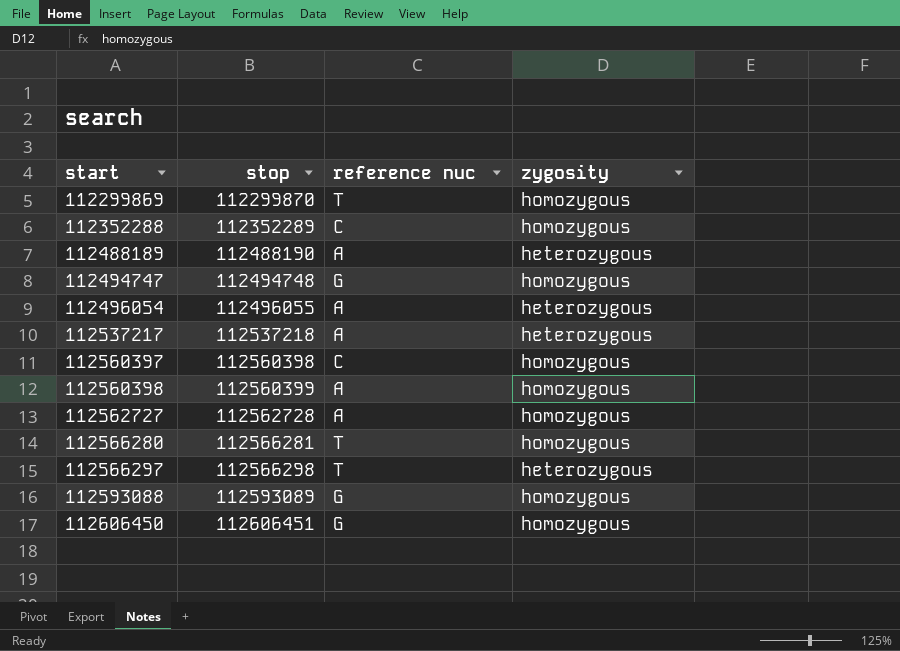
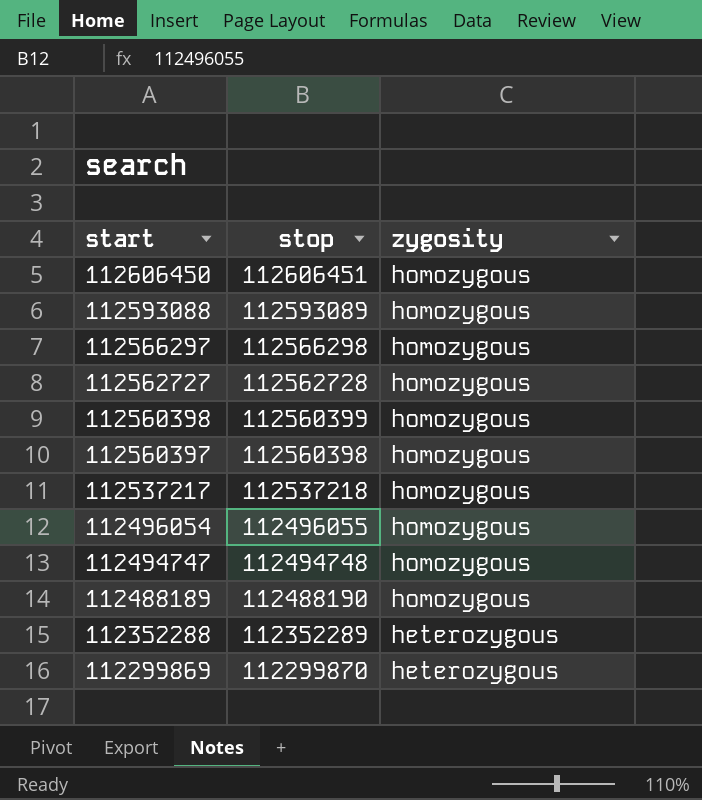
row order: start ascending -> start descending
column reference nuc | position: 3 -> none
row 112566280: 112566281 | T | homozygous -> none
112566297 | zygosity: heterozygous -> homozygous
112537217 | zygosity: heterozygous -> homozygous
112496054 | zygosity: heterozygous -> homozygous
112488189 | zygosity: heterozygous -> homozygous
112352288 | zygosity: homozygous -> heterozygous
112299869 | zygosity: homozygous -> heterozygous

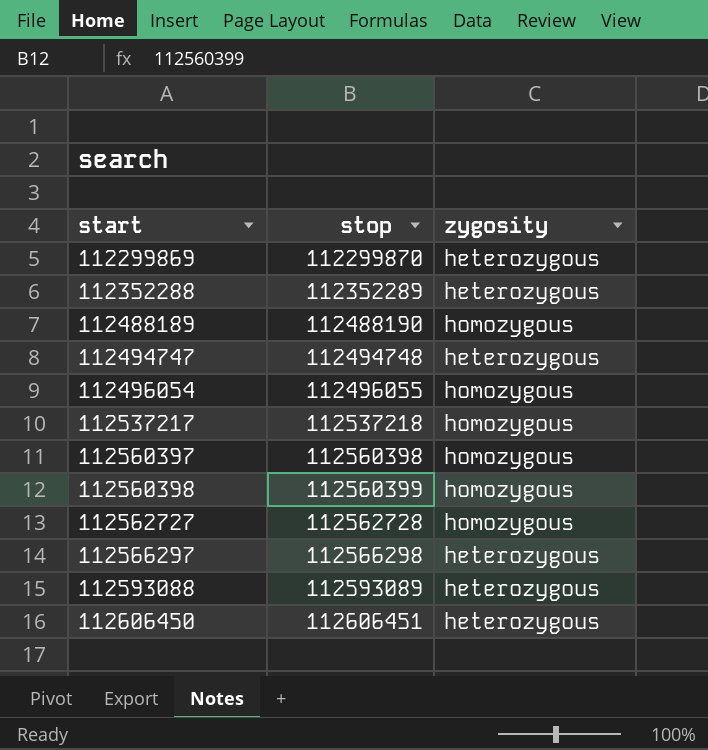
row order: start descending -> start ascending
112494747 | zygosity: homozygous -> heterozygous
112566297 | zygosity: homozygous -> heterozygous
112593088 | zygosity: homozygous -> heterozygous
112606450 | zygosity: homozygous -> heterozygous

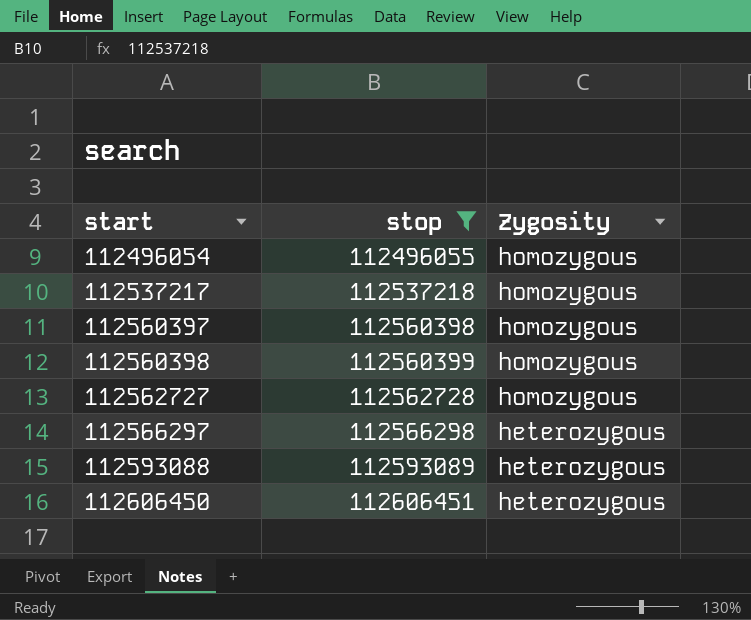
filter: none -> stop >= 112496055
column name: zygosity -> Zygosity

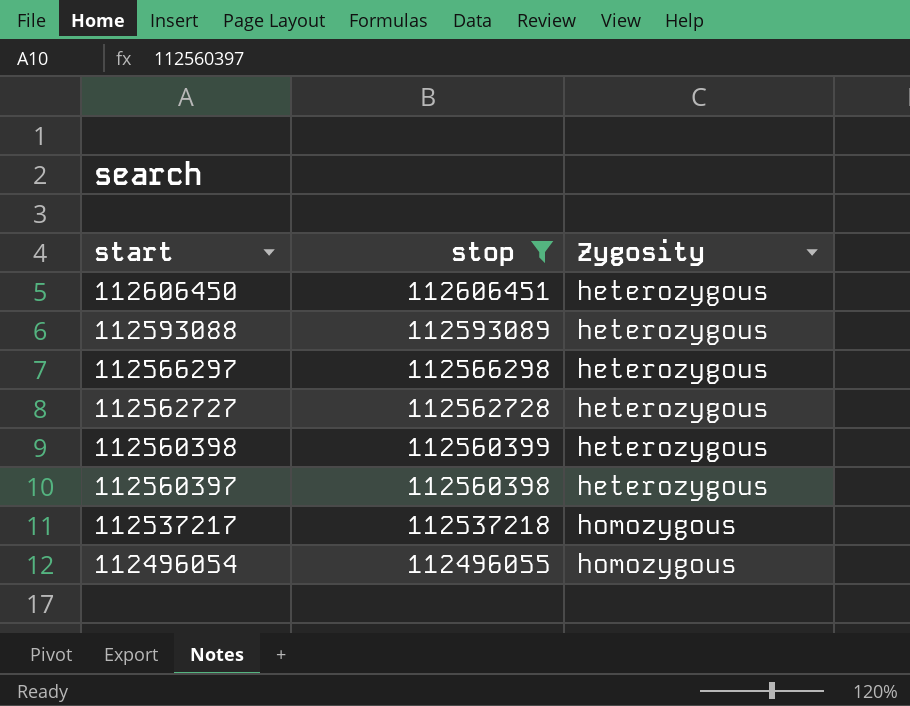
row order: start ascending -> start descending
112562727 | Zygosity: homozygous -> heterozygous
112560398 | Zygosity: homozygous -> heterozygous
112560397 | Zygosity: homozygous -> heterozygous

